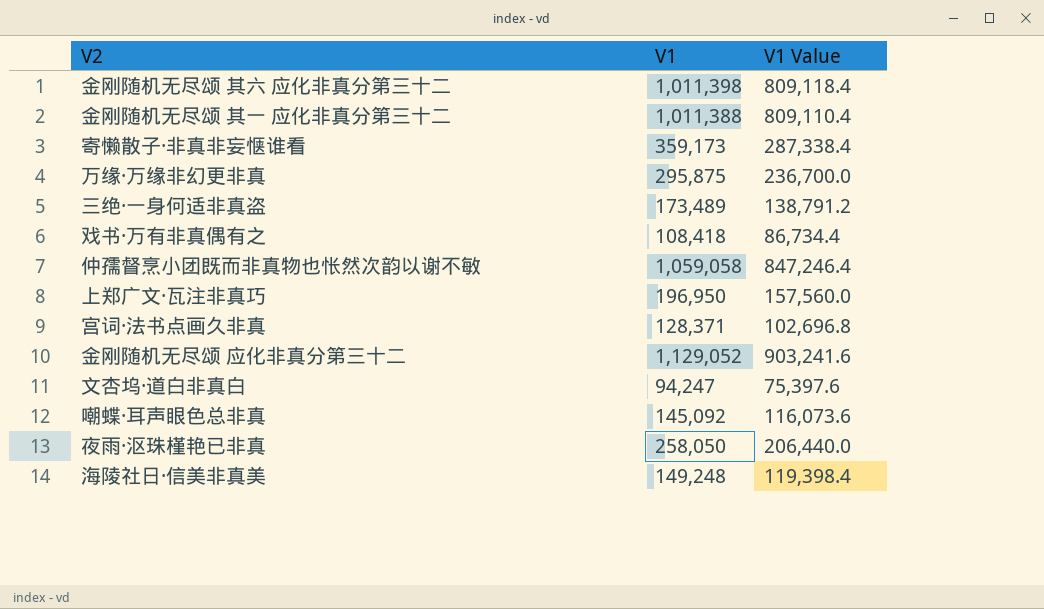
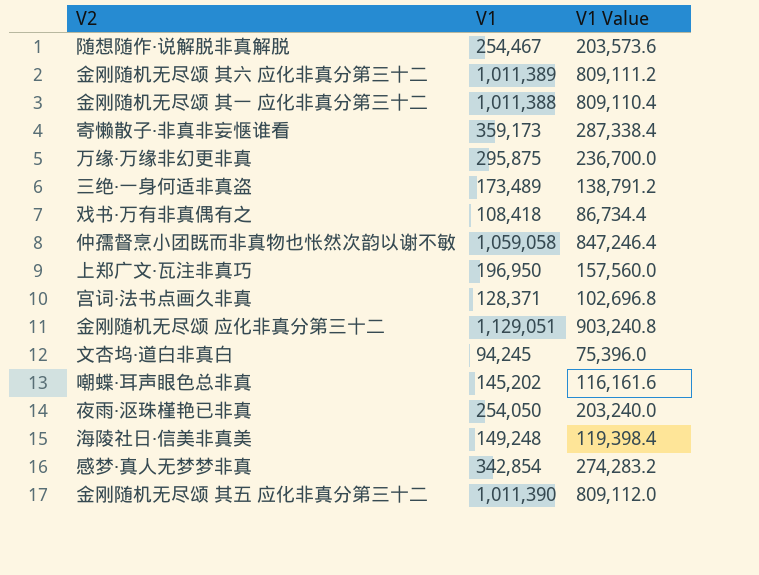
row 随想随作·说解脱非真解脱: none -> 254,467 | 203,573.6
金刚随机无尽颂 其六 应化非真分第三十二 | V1: 1,011,398 -> 1,011,389
金刚随机无尽颂 其六 应化非真分第三十二 | V1 Value: 809,118.4 -> 809,111.2
金刚随机无尽颂 应化非真分第三十二 | V1: 1,129,052 -> 1,129,051
金刚随机无尽颂 应化非真分第三十二 | V1 Value: 903,241.6 -> 903,240.8
文杏坞·道白非真白 | V1: 94,247 -> 94,245
文杏坞·道白非真白 | V1 Value: 75,397.6 -> 75,396.0
嘲蝶·耳声眼色总非真 | V1: 145,092 -> 145,202
嘲蝶·耳声眼色总非真 | V1 Value: 116,073.6 -> 116,161.6
夜雨·沤珠槿艳已非真 | V1: 258,050 -> 254,050
夜雨·沤珠槿艳已非真 | V1 Value: 206,440.0 -> 203,240.0
row 感梦·真人无梦梦非真: none -> 342,854 | 274,283.2
row 金刚随机无尽颂 其五 应化非真分第三十二: none -> 1,011,390 | 809,112.0

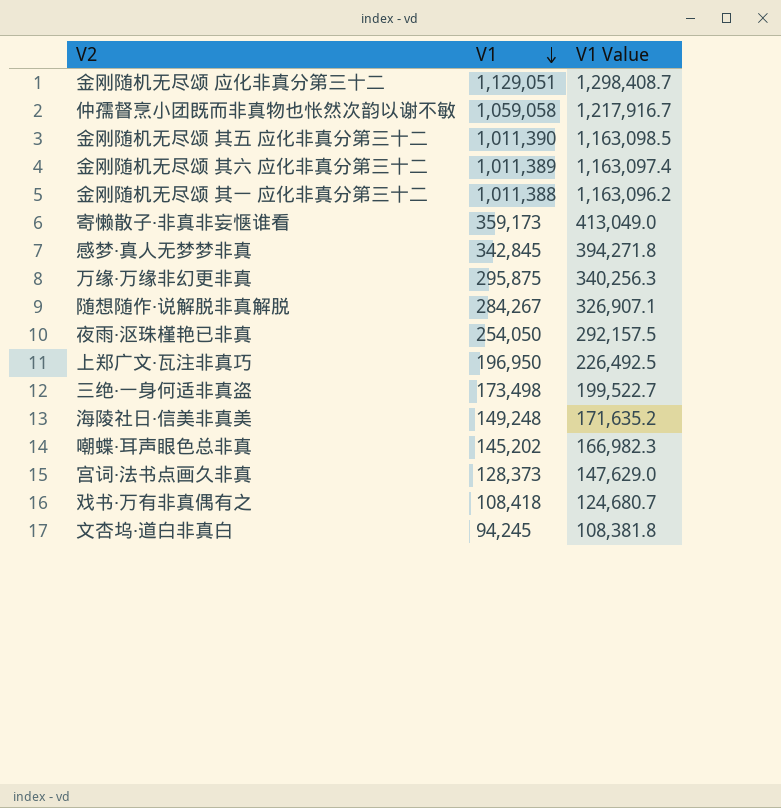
row order: none -> V1 descending
column V1 Value | formula: [V1] * 0.8 -> [V1] * 1.15
感梦·真人无梦梦非真 | V1: 342,854 -> 342,845
随想随作·说解脱非真解脱 | V1: 254,467 -> 284,267
三绝·一身何适非真盗 | V1: 173,489 -> 173,498
宫词·法书点画久非真 | V1: 128,371 -> 128,373

